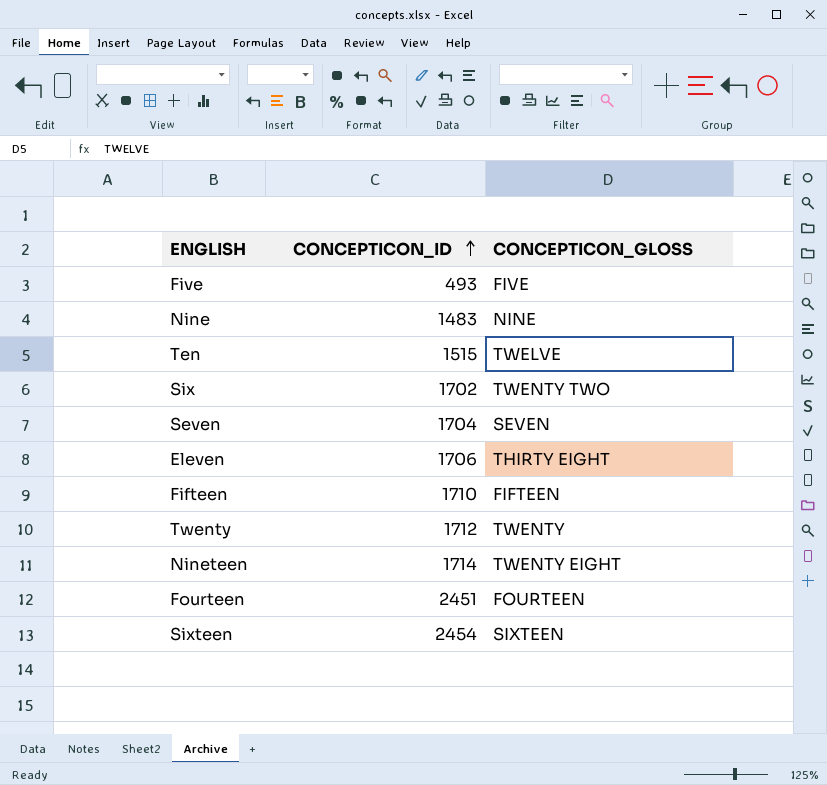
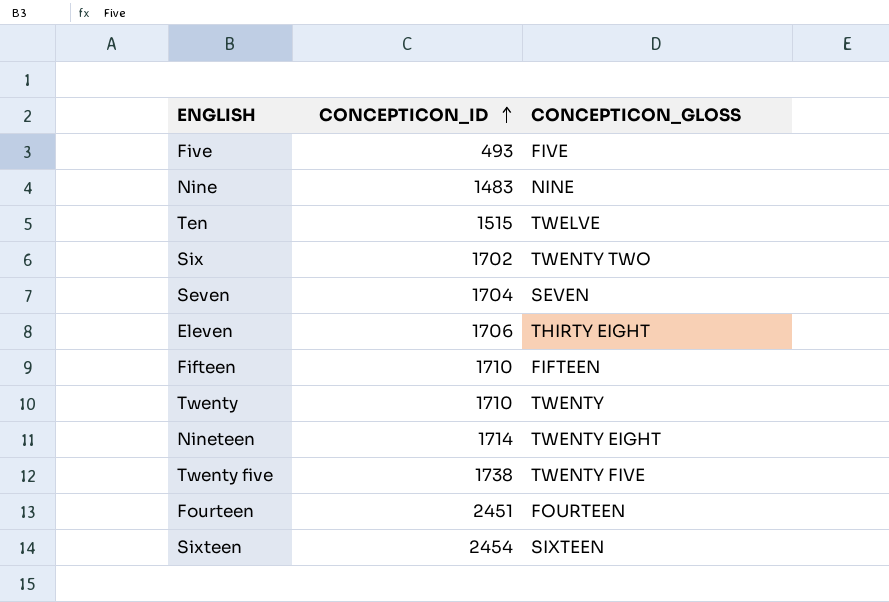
Twenty | CONCEPTICON_ID: 1712 -> 1710
row Twenty five: none -> 1738 | TWENTY FIVE

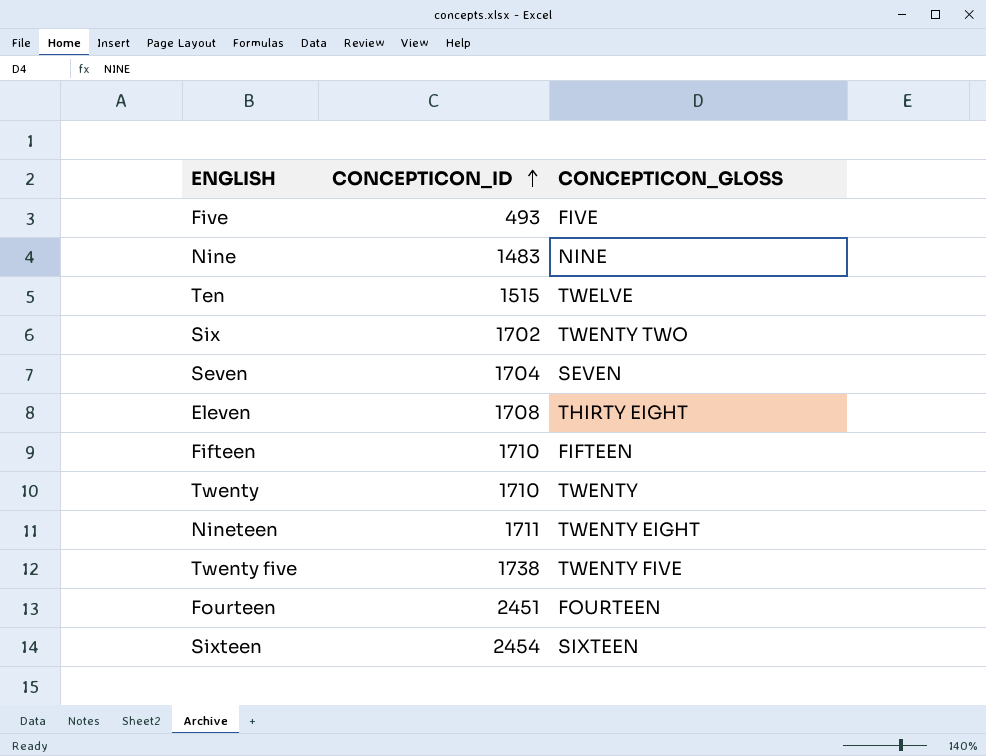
Eleven | CONCEPTICON_ID: 1706 -> 1708
Nineteen | CONCEPTICON_ID: 1714 -> 1711

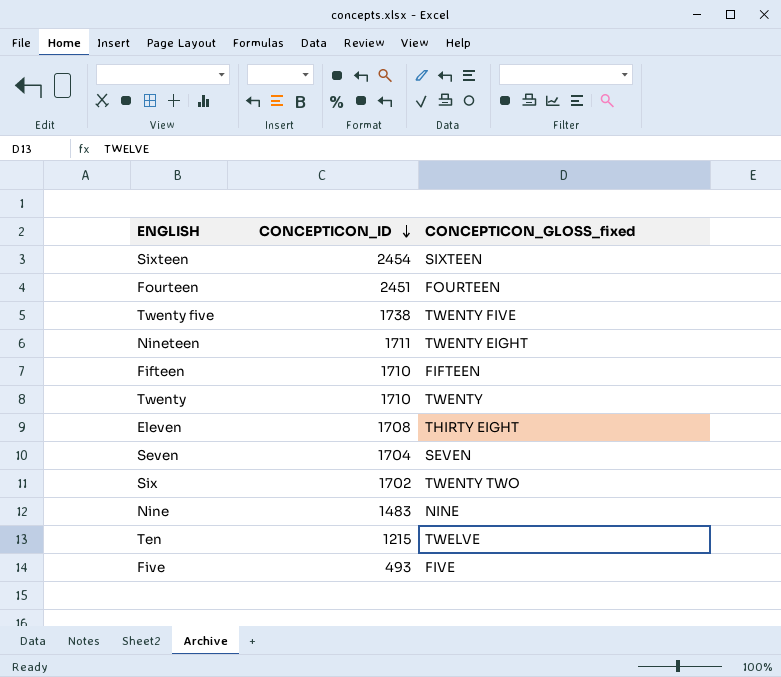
row order: CONCEPTICON_ID ascending -> CONCEPTICON_ID descending
column name: CONCEPTICON_GLOSS -> CONCEPTICON_GLOSS_fixed
Ten | CONCEPTICON_ID: 1515 -> 1215

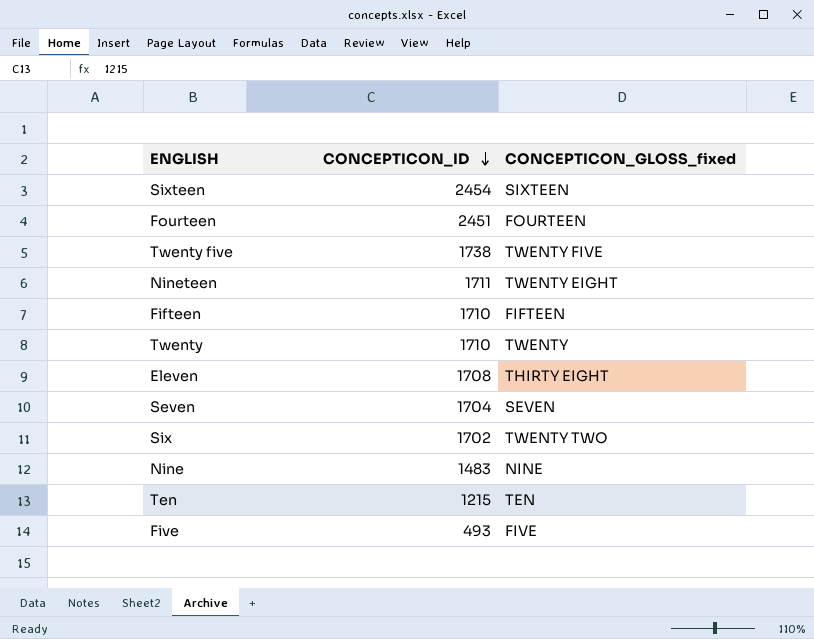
Ten | CONCEPTICON_GLOSS_fixed: TWELVE -> TEN

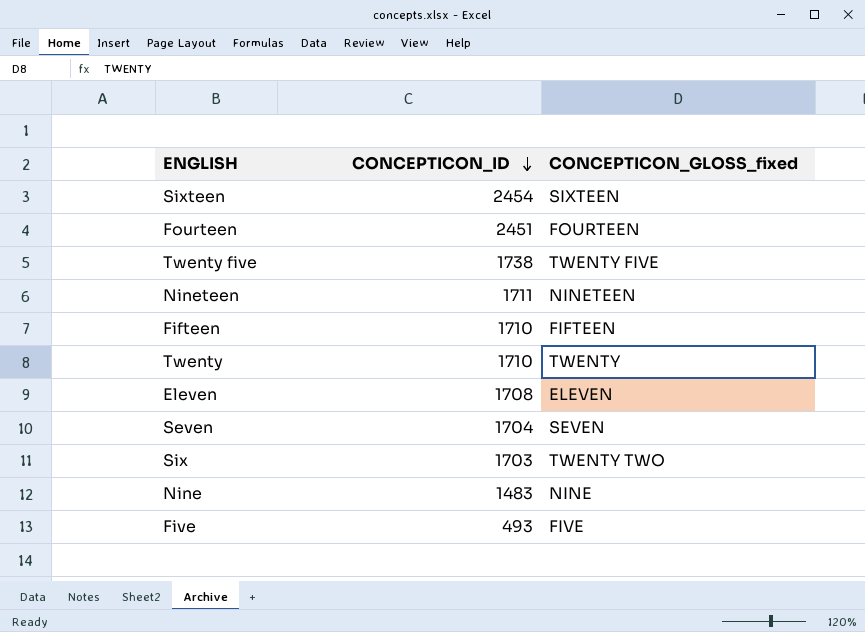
row Ten: 1215 | TEN -> none
Nineteen | CONCEPTICON_GLOSS_fixed: TWENTY EIGHT -> NINETEEN
Eleven | CONCEPTICON_GLOSS_fixed: THIRTY EIGHT -> ELEVEN
Six | CONCEPTICON_ID: 1702 -> 1703

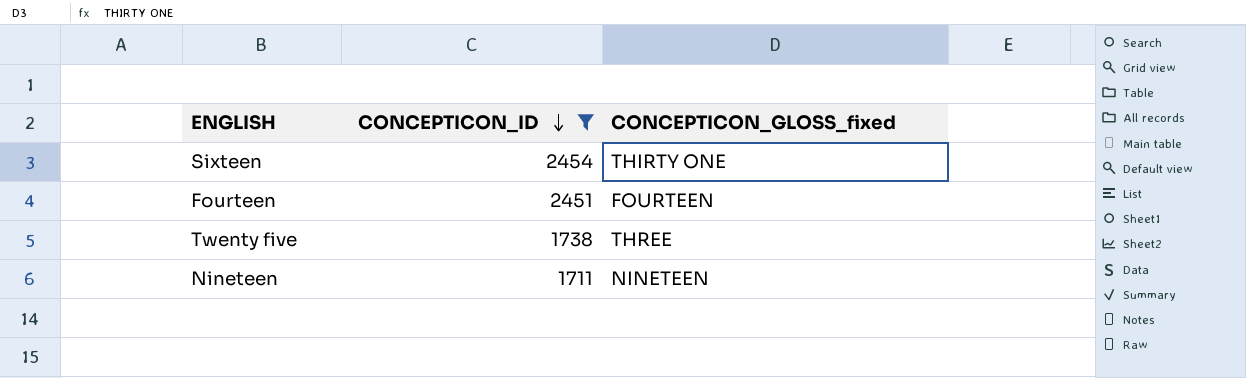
filter: none -> CONCEPTICON_ID >= 1711
Sixteen | CONCEPTICON_GLOSS_fixed: SIXTEEN -> THIRTY ONE
Twenty five | CONCEPTICON_GLOSS_fixed: TWENTY FIVE -> THREE

